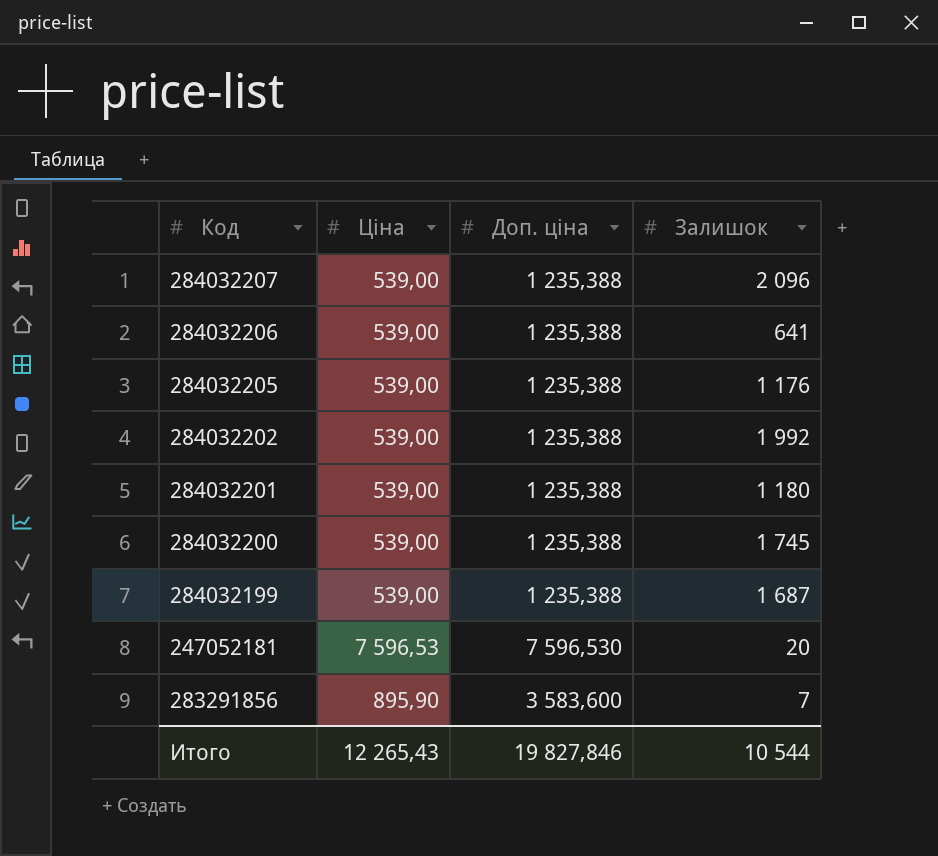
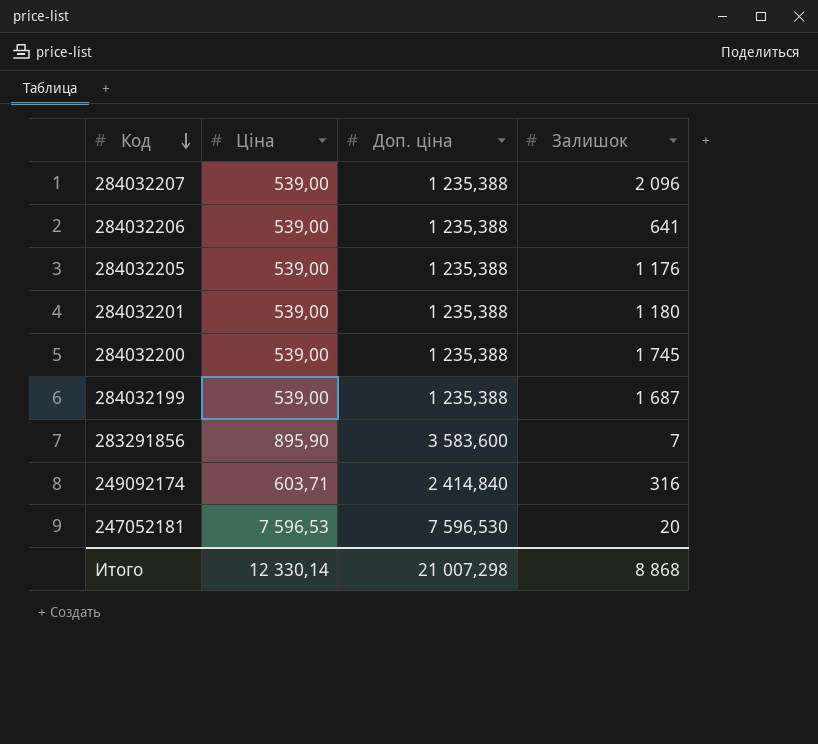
row order: none -> Код descending
row 284032202: 539,00 | 1 235,388 | 1 992 -> none
row 249092174: none -> 603,71 | 2 414,840 | 316
Итого | Ціна: 12 265,43 -> 12 330,14
Итого | Доп. ціна: 19 827,846 -> 21 007,298
Итого | Залишок: 10 544 -> 8 868

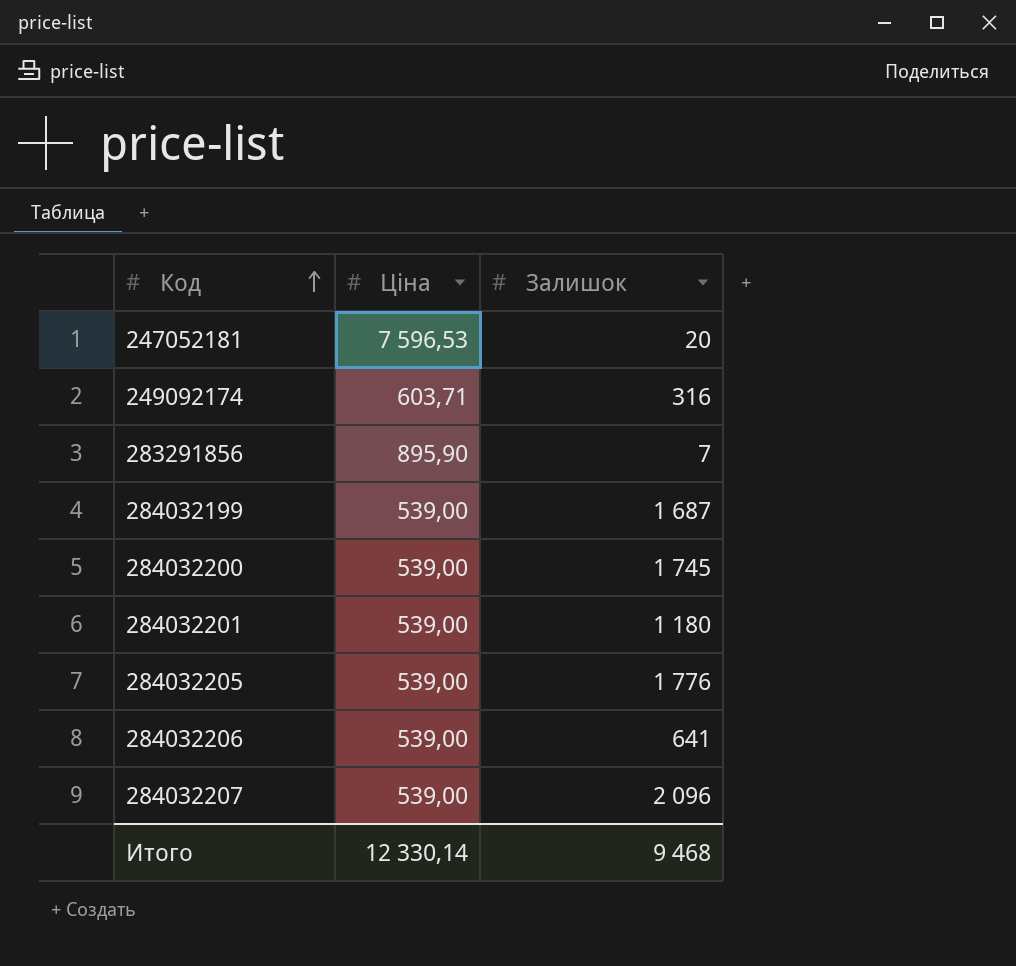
row order: Код descending -> Код ascending
column Доп. ціна | position: 3 -> none
284032205 | Залишок: 1 176 -> 1 776
Итого | Залишок: 8 868 -> 9 468

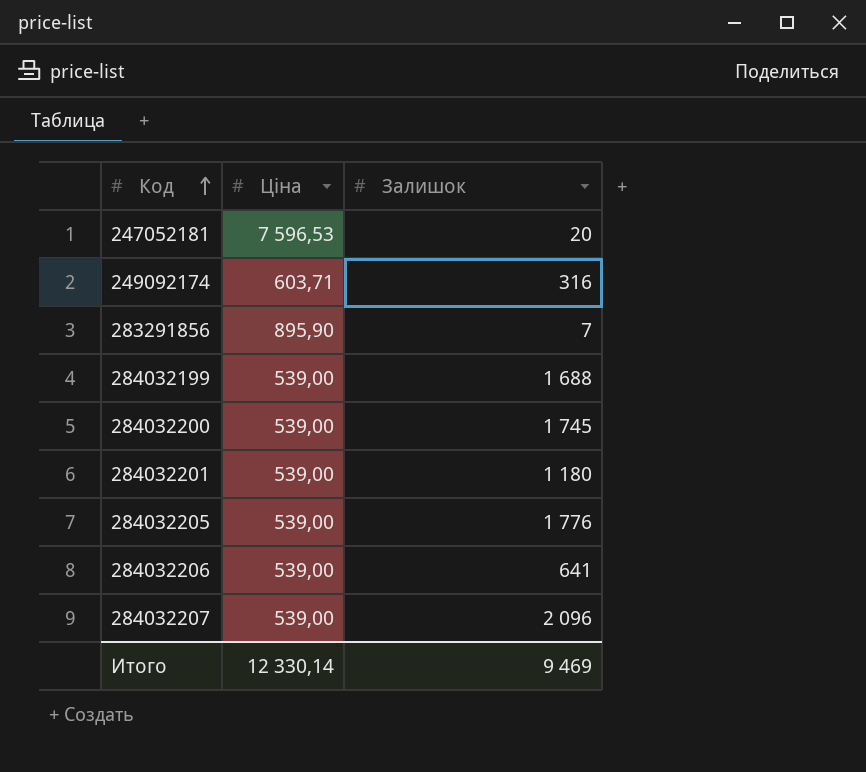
284032199 | Залишок: 1 687 -> 1 688
Итого | Залишок: 9 468 -> 9 469

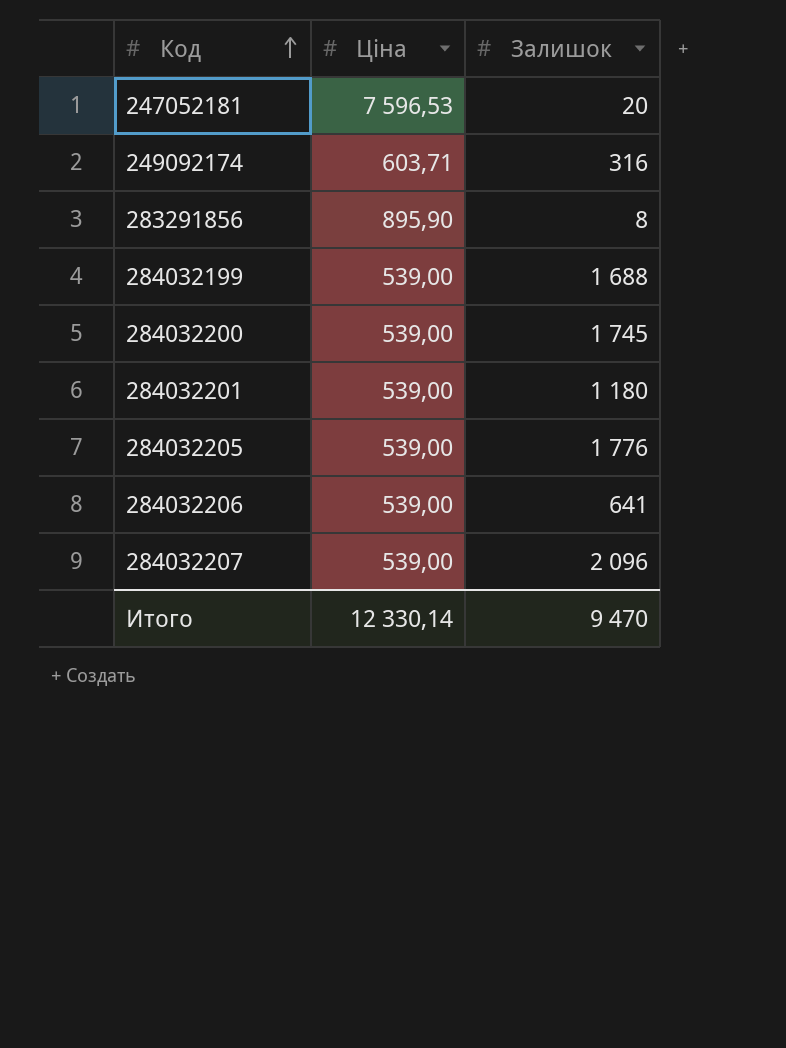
283291856 | Залишок: 7 -> 8
Итого | Залишок: 9 469 -> 9 470

